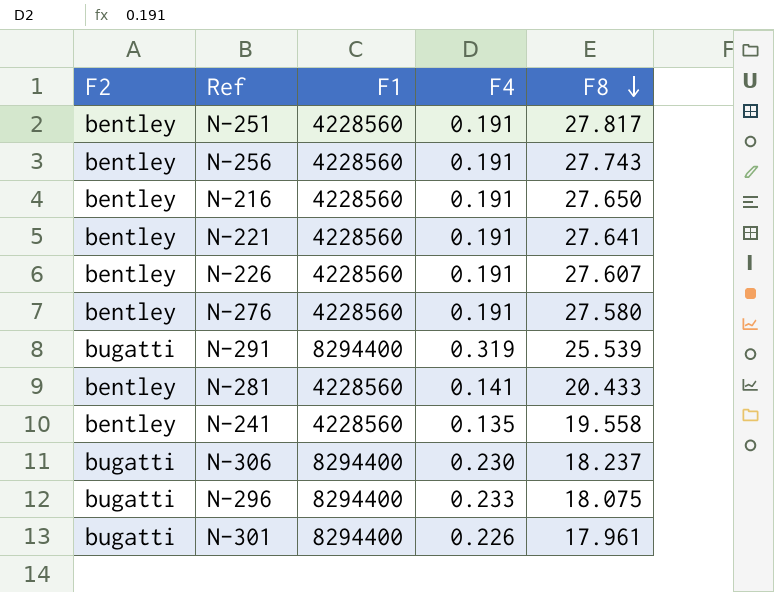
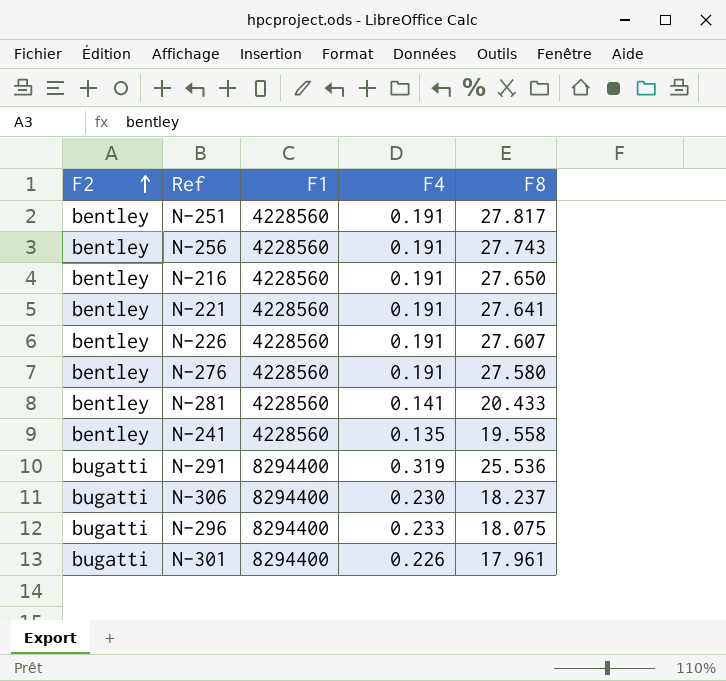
row order: F8 descending -> F2 ascending
N-291 | F8: 25.539 -> 25.536

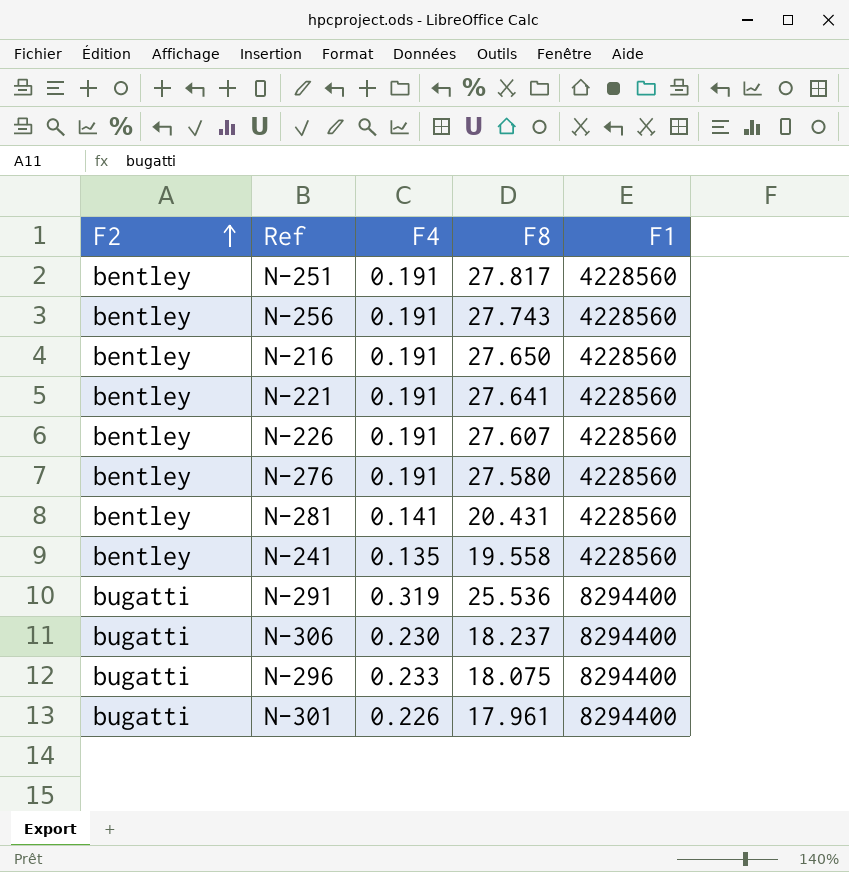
column F1 | position: 3 -> 5
N-281 | F8: 20.433 -> 20.431

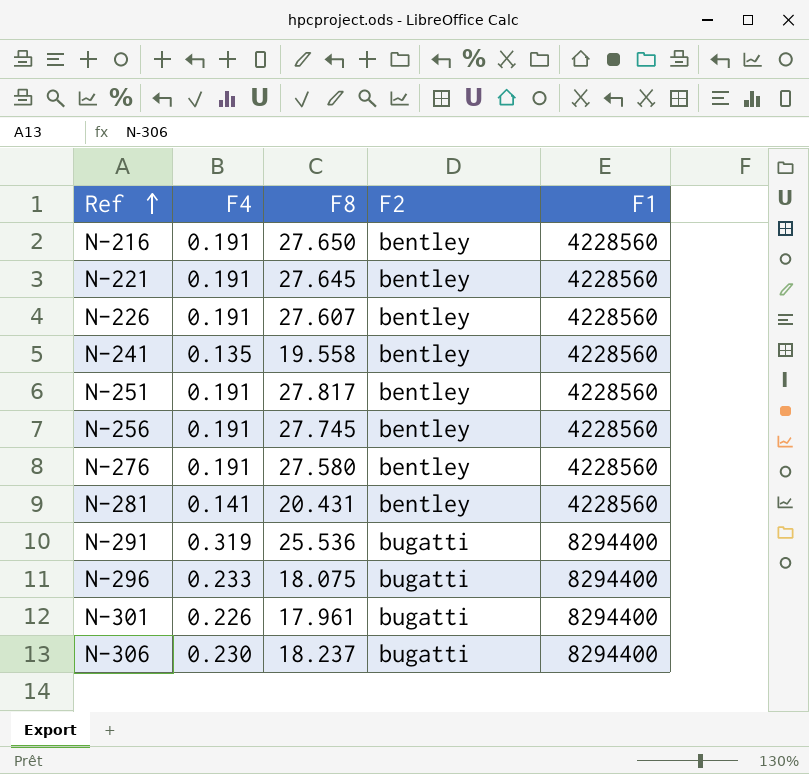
row order: F2 ascending -> Ref ascending
column F2 | position: 1 -> 4
N-221 | F8: 27.641 -> 27.645
N-256 | F8: 27.743 -> 27.745

